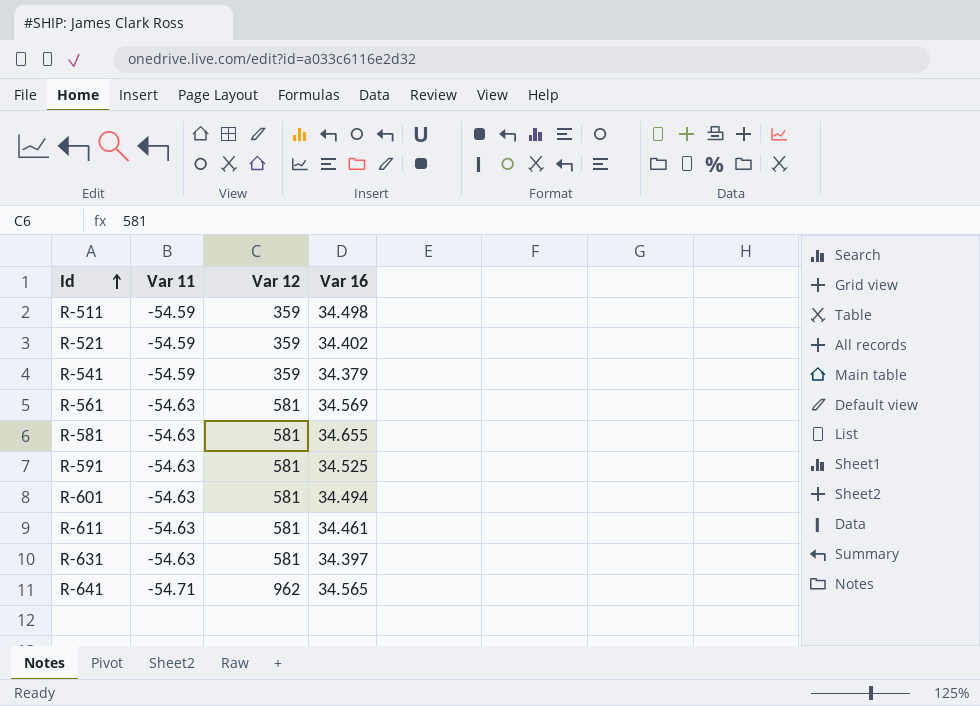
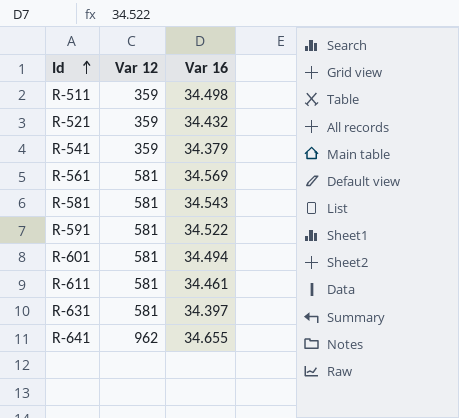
column Var 11 | position: 2 -> none
R-521 | Var 16: 34.402 -> 34.432
R-581 | Var 16: 34.655 -> 34.543
R-591 | Var 16: 34.525 -> 34.522
R-641 | Var 16: 34.565 -> 34.655

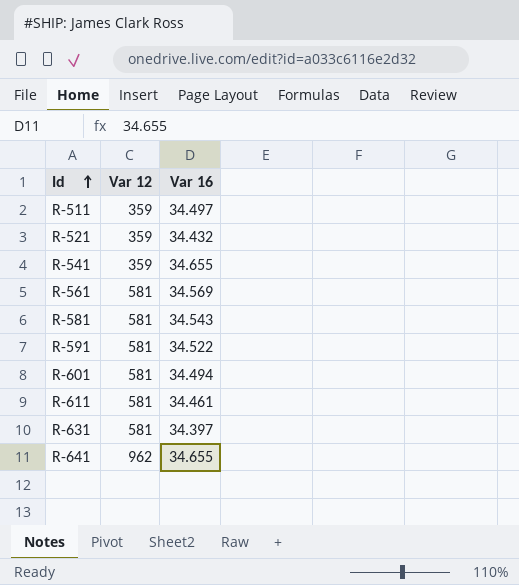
R-511 | Var 16: 34.498 -> 34.497
R-541 | Var 16: 34.379 -> 34.655

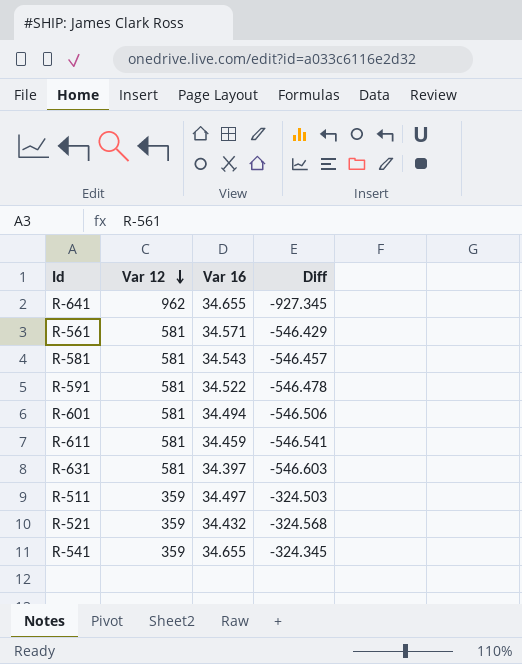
row order: Id ascending -> Var 12 descending
column Diff | formula: none -> [Var 16] - [Var 12]
R-561 | Var 16: 34.569 -> 34.571
R-611 | Var 16: 34.461 -> 34.459

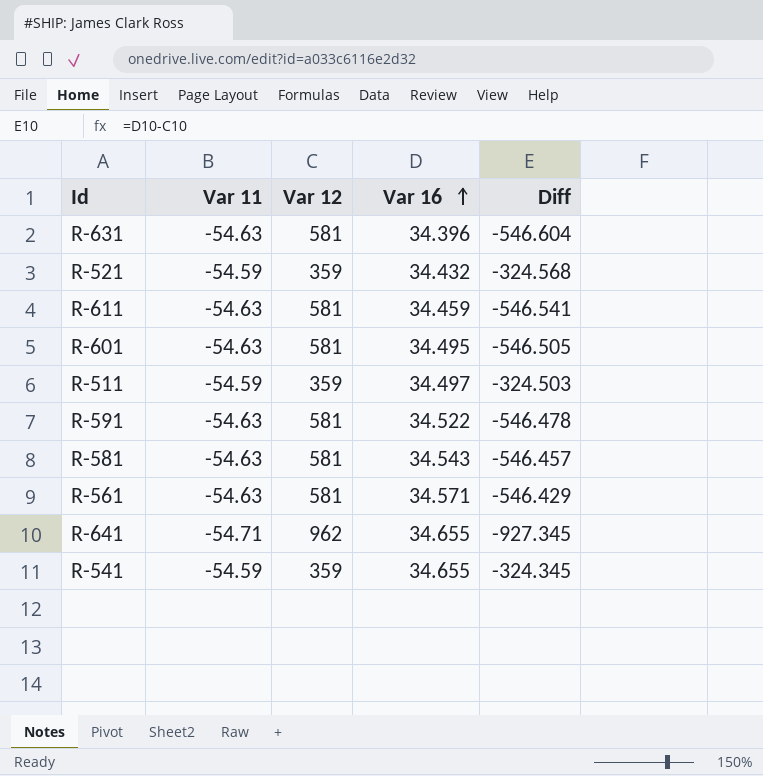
row order: Var 12 descending -> Var 16 ascending
column Var 11 | position: none -> 2
R-631 | Var 16: 34.397 -> 34.396
R-631 | Diff: -546.603 -> -546.604
R-601 | Var 16: 34.494 -> 34.495
R-601 | Diff: -546.506 -> -546.505

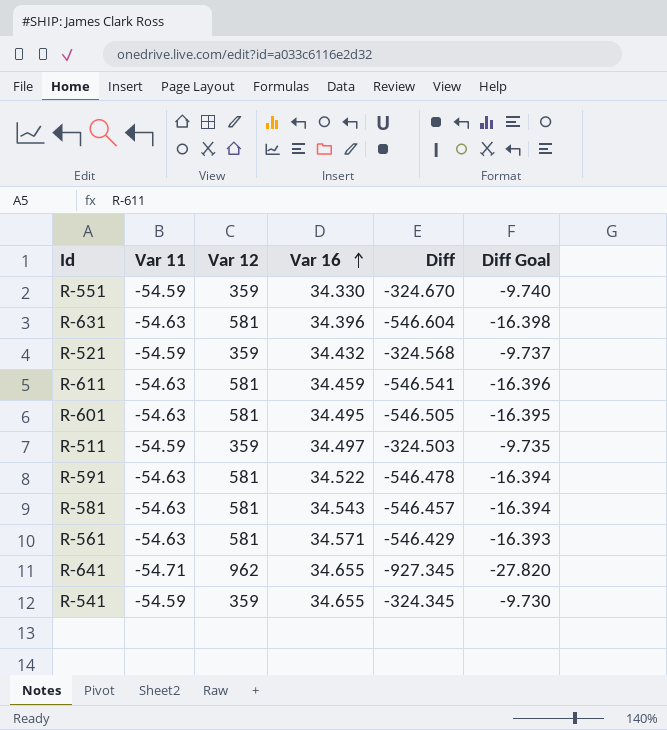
column Diff Goal | formula: none -> [Diff] * 0.03
row R-551: none -> -54.59 | 359 | 34.330 | -324.670 | -9.740

